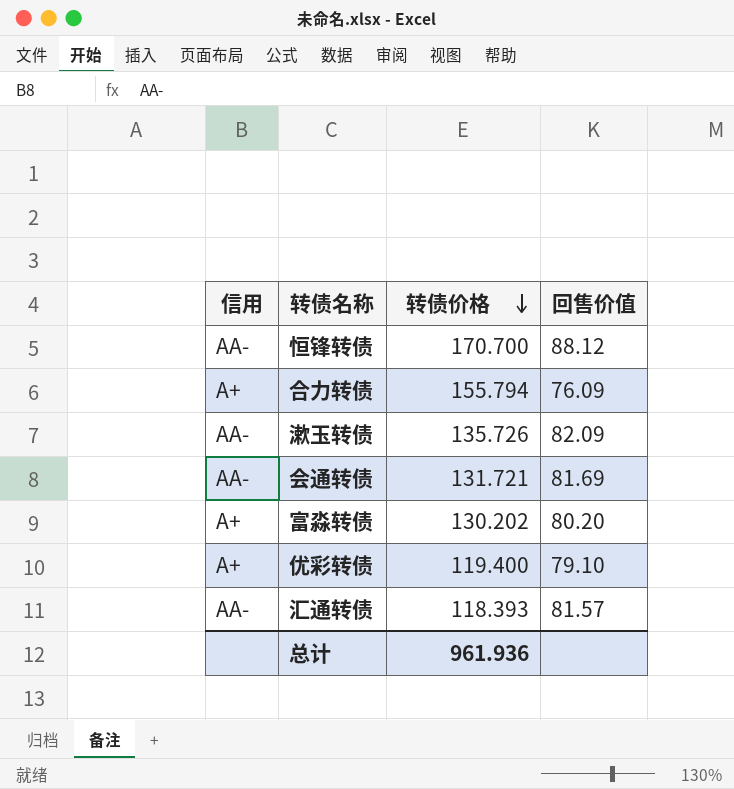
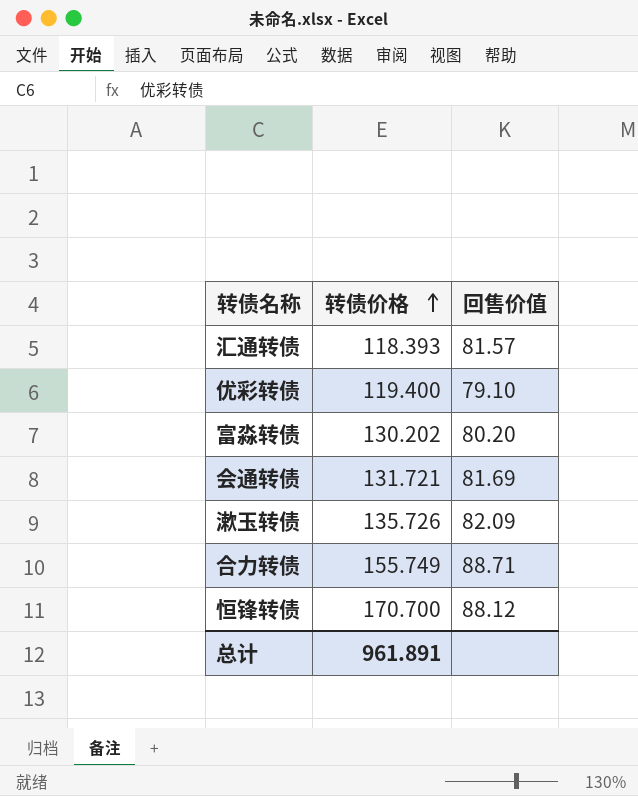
row order: 转债价格 descending -> 转债价格 ascending
column 信用 | position: 1 -> none
合力转债 | 转债价格: 155.794 -> 155.749
合力转债 | 回售价值: 76.09 -> 88.71
总计 | 转债价格: 961.936 -> 961.891

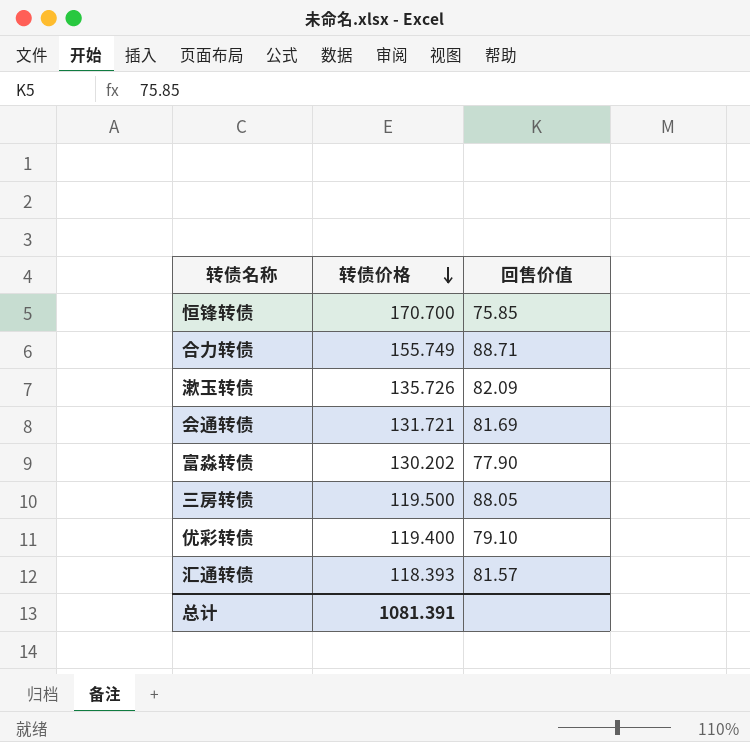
row order: 转债价格 ascending -> 转债价格 descending
恒锋转债 | 回售价值: 88.12 -> 75.85
富淼转债 | 回售价值: 80.20 -> 77.90
row 三房转债: none -> 119.500 | 88.05
总计 | 转债价格: 961.891 -> 1081.391

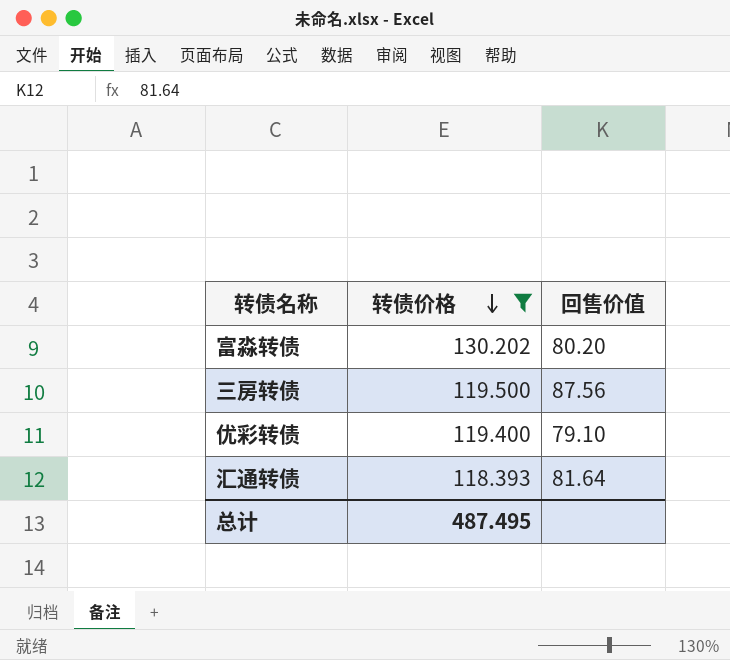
filter: none -> 转债价格 <= 130.202
富淼转债 | 回售价值: 77.90 -> 80.20
三房转债 | 回售价值: 88.05 -> 87.56
汇通转债 | 回售价值: 81.57 -> 81.64
总计 | 转债价格: 1081.391 -> 487.495

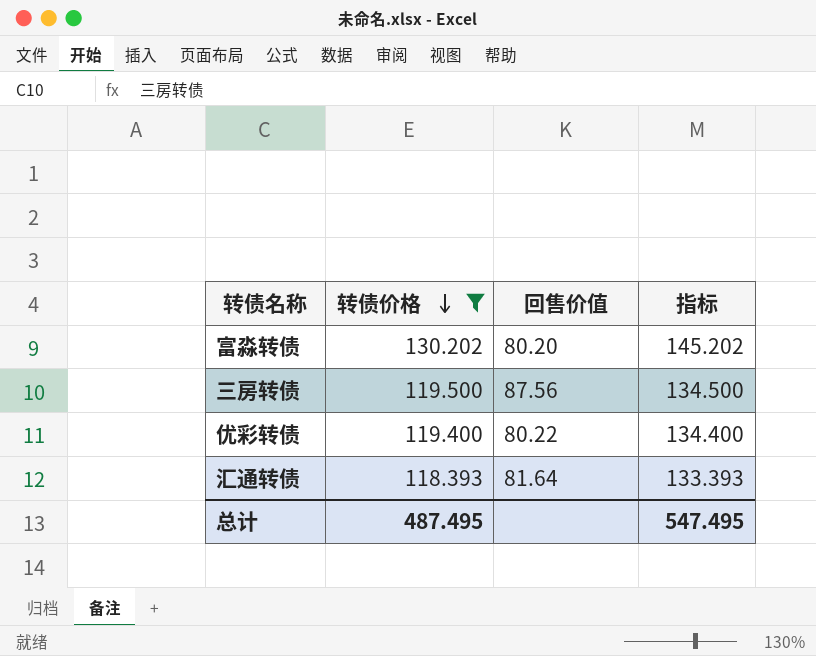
column 指标 | formula: none -> [转债价格] + 15
优彩转债 | 回售价值: 79.10 -> 80.22

